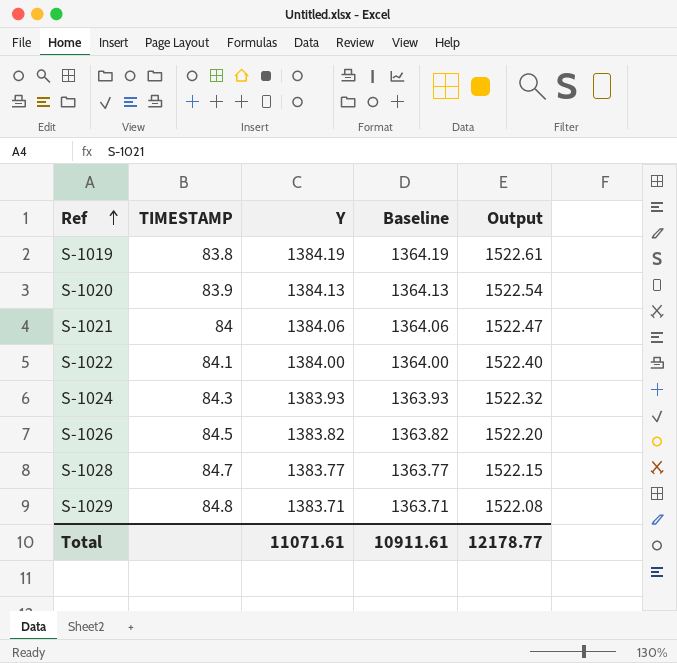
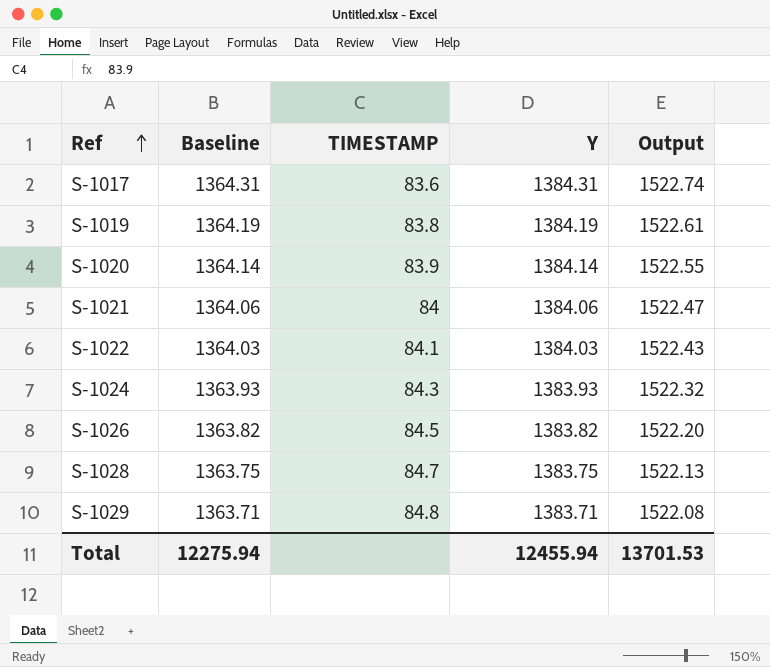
column Baseline | position: 4 -> 2
row S-1017: none -> 1364.31 | 83.6 | 1384.31 | 1522.74
S-1020 | Baseline: 1364.13 -> 1364.14
S-1020 | Y: 1384.13 -> 1384.14
S-1020 | Output: 1522.54 -> 1522.55
S-1022 | Baseline: 1364.00 -> 1364.03
S-1022 | Y: 1384.00 -> 1384.03
S-1022 | Output: 1522.40 -> 1522.43
S-1028 | Baseline: 1363.77 -> 1363.75
S-1028 | Y: 1383.77 -> 1383.75
S-1028 | Output: 1522.15 -> 1522.13
Total | Baseline: 10911.61 -> 12275.94
Total | Y: 11071.61 -> 12455.94
Total | Output: 12178.77 -> 13701.53

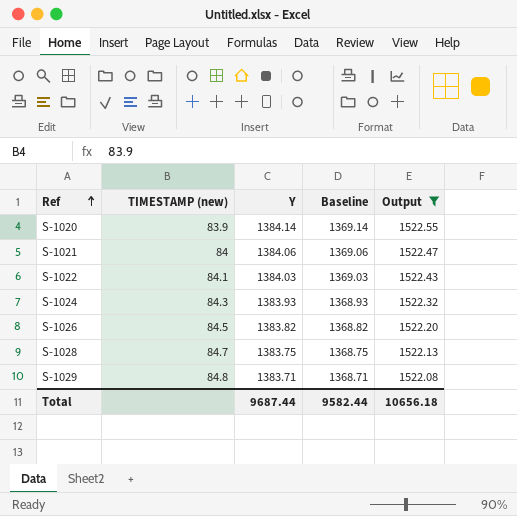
filter: none -> Output <= 1522.55
column name: TIMESTAMP -> TIMESTAMP (new)
column Baseline | formula: [Y] - 20 -> [Y] - 15
column Baseline | position: 2 -> 4
Total | Y: 12455.94 -> 9687.44
Total | Baseline: 12275.94 -> 9582.44
Total | Output: 13701.53 -> 10656.18

